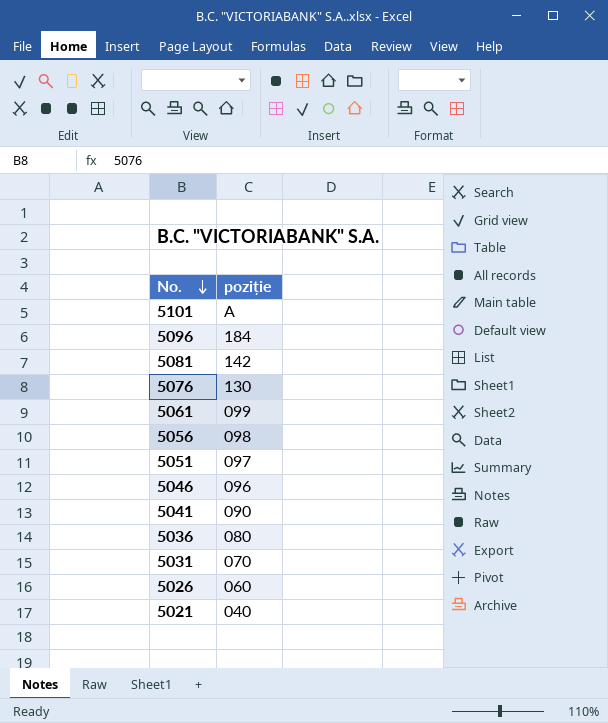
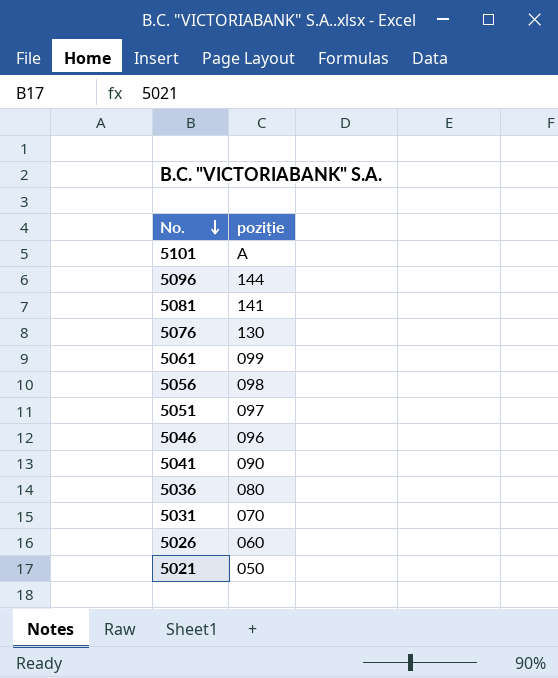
5096 | poziție: 184 -> 144
5081 | poziție: 142 -> 141
5021 | poziție: 040 -> 050

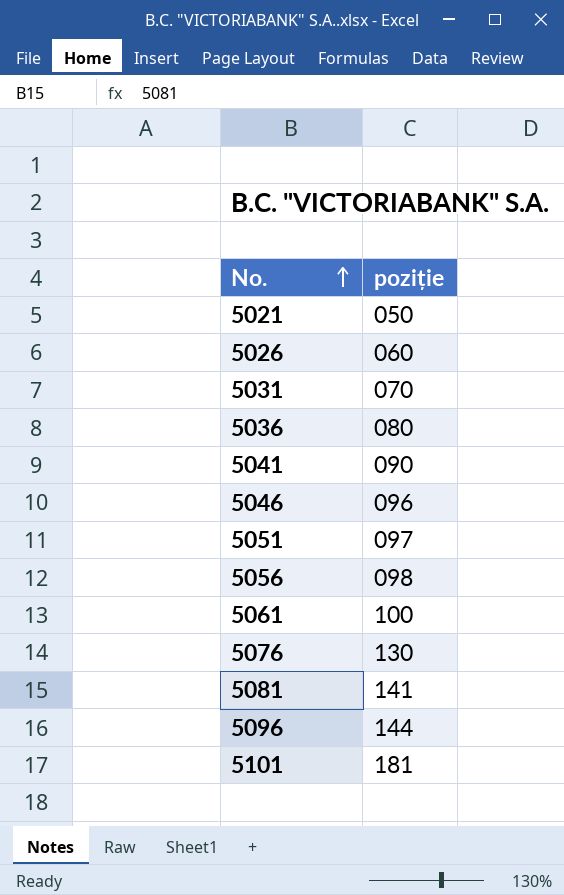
row order: No. descending -> No. ascending
5061 | poziție: 099 -> 100
5101 | poziție: A -> 181

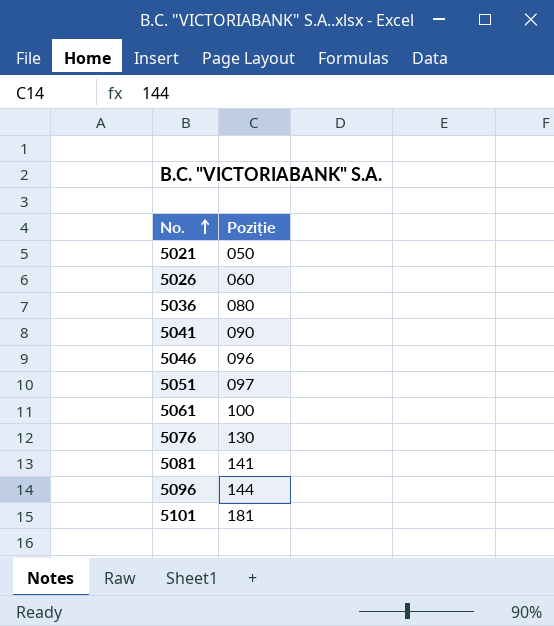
column name: poziție -> Poziție
row 5031: 070 -> none
row 5056: 098 -> none

